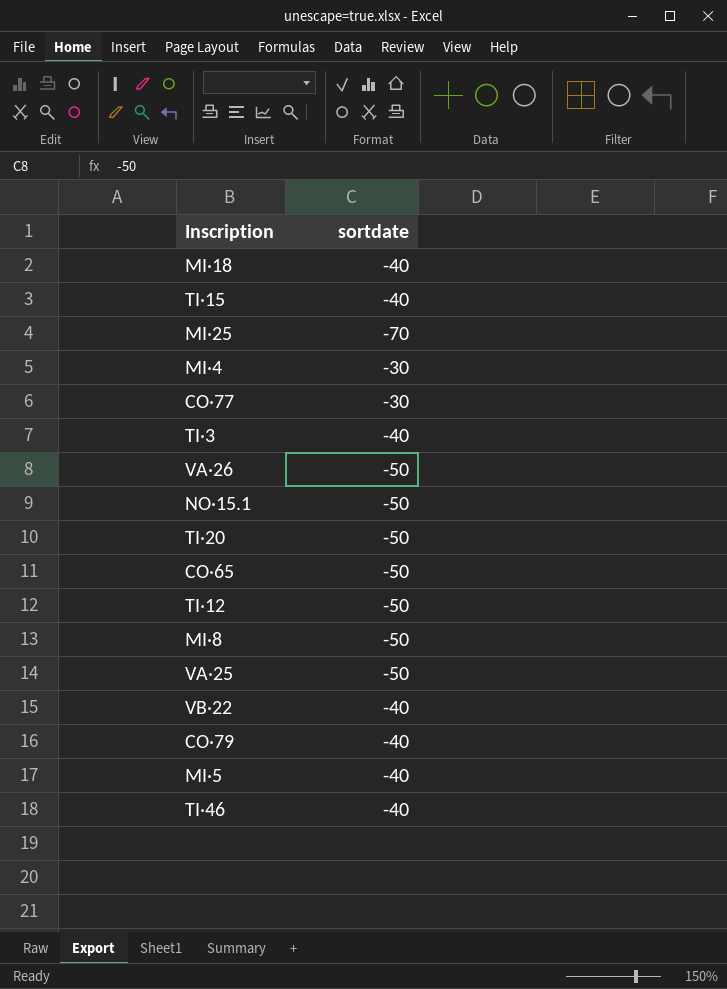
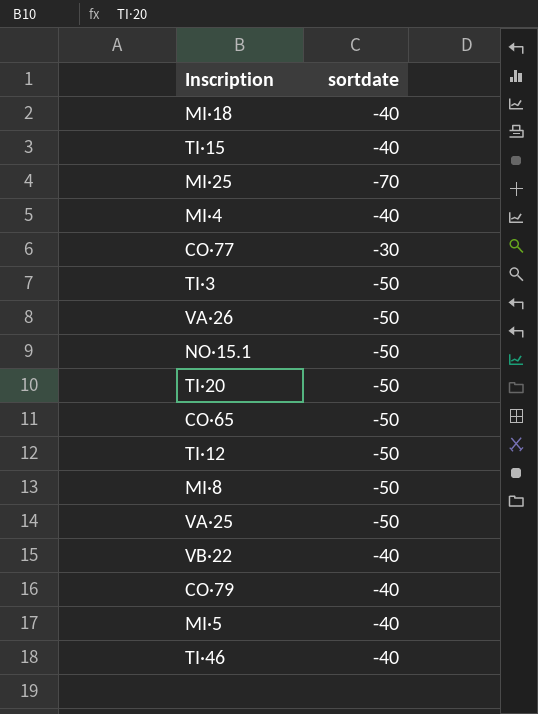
MI·4 | sortdate: -30 -> -40
TI·3 | sortdate: -40 -> -50

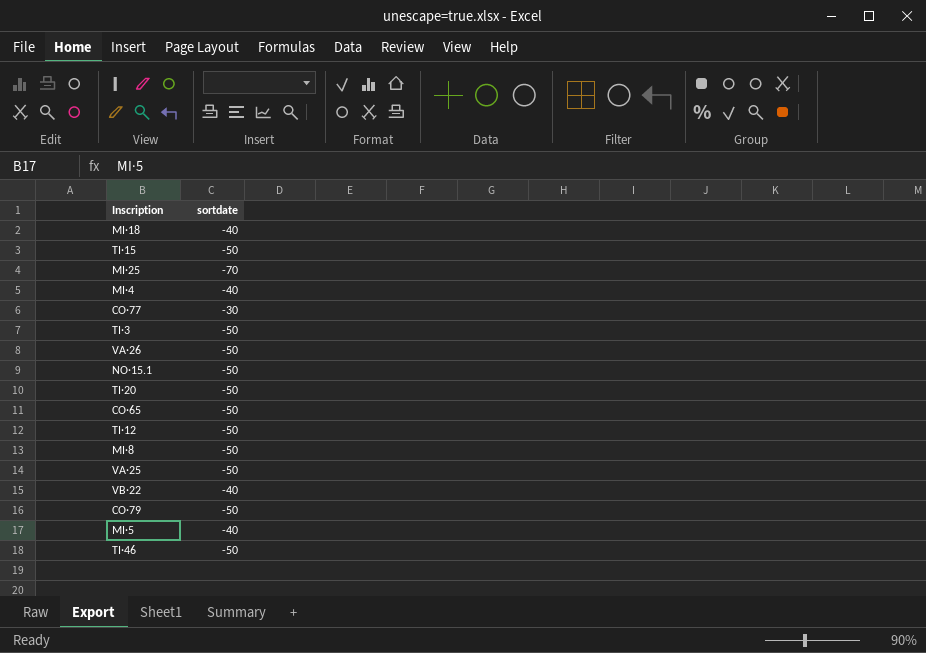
TI·15 | sortdate: -40 -> -50
CO·79 | sortdate: -40 -> -50
TI·46 | sortdate: -40 -> -50

